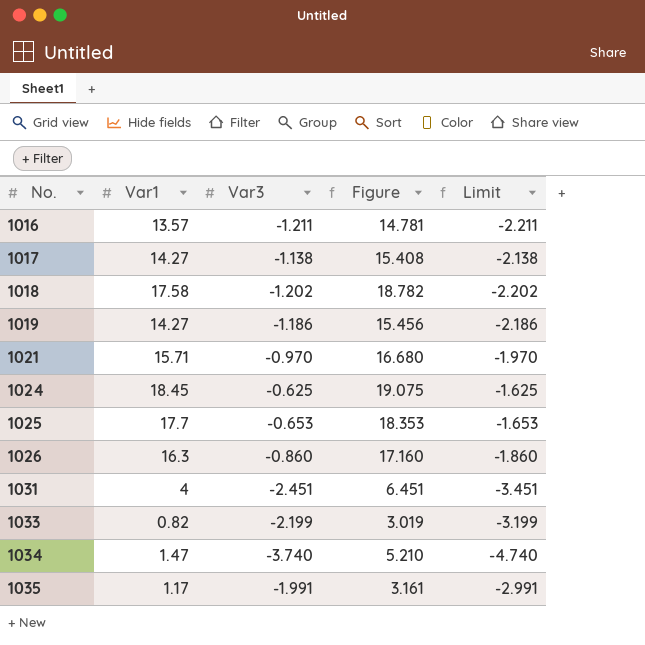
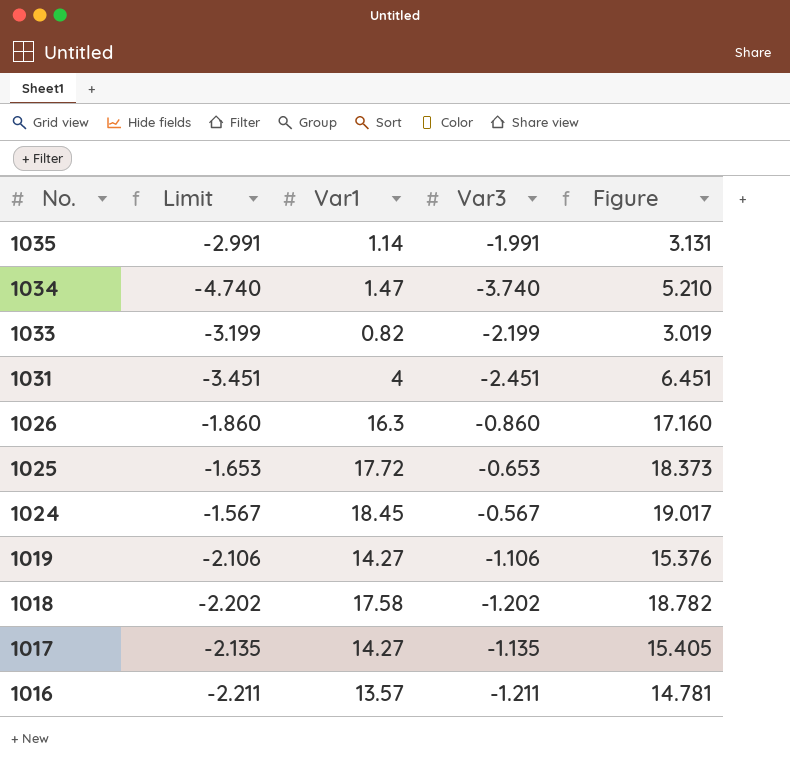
row order: No. ascending -> No. descending
column Limit | position: 5 -> 2
row 1021: 15.71 | -0.970 | 16.680 | -1.970 -> none
1035 | Var1: 1.17 -> 1.14
1035 | Figure: 3.161 -> 3.131
1025 | Var1: 17.7 -> 17.72
1025 | Figure: 18.353 -> 18.373
1024 | Limit: -1.625 -> -1.567
1024 | Var3: -0.625 -> -0.567
1024 | Figure: 19.075 -> 19.017
1019 | Limit: -2.186 -> -2.106
1019 | Var3: -1.186 -> -1.106
1019 | Figure: 15.456 -> 15.376
1017 | Limit: -2.138 -> -2.135
1017 | Var3: -1.138 -> -1.135
1017 | Figure: 15.408 -> 15.405

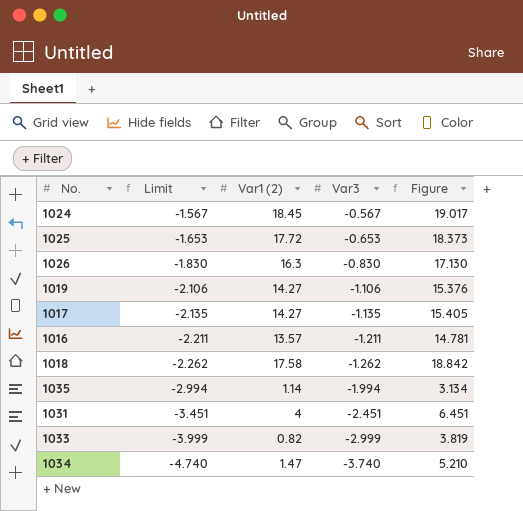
row order: No. descending -> Limit descending
column name: Var1 -> Var1 (2)
1026 | Limit: -1.860 -> -1.830
1026 | Var3: -0.860 -> -0.830
1026 | Figure: 17.160 -> 17.130
1018 | Limit: -2.202 -> -2.262
1018 | Var3: -1.202 -> -1.262
1018 | Figure: 18.782 -> 18.842
1035 | Limit: -2.991 -> -2.994
1035 | Var3: -1.991 -> -1.994
1035 | Figure: 3.131 -> 3.134
1033 | Limit: -3.199 -> -3.999
1033 | Var3: -2.199 -> -2.999
1033 | Figure: 3.019 -> 3.819

